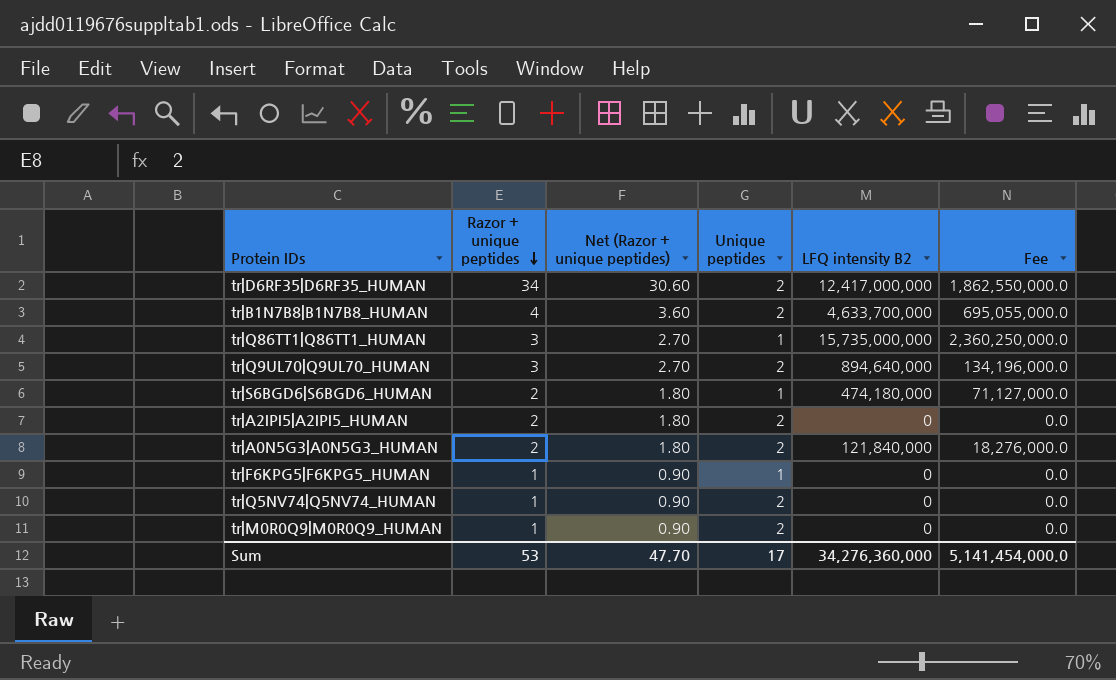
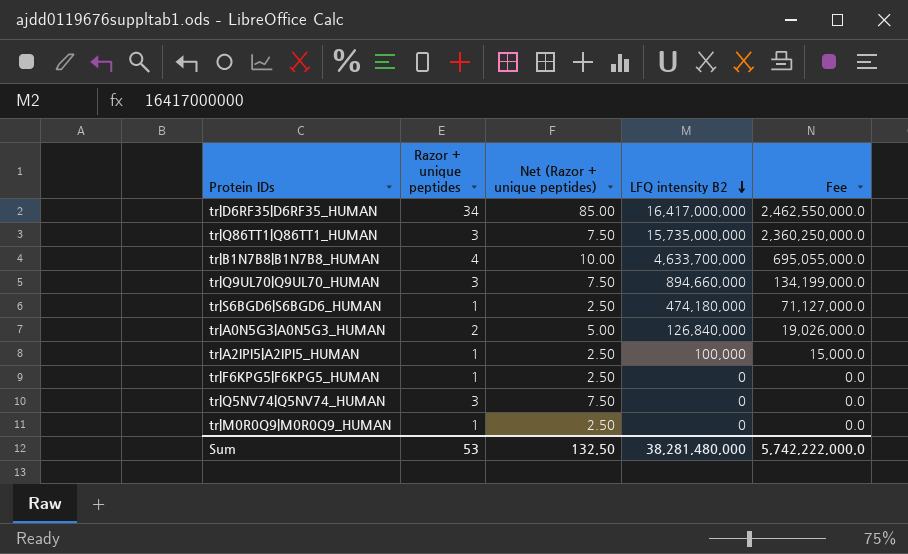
row order: Razor + unique peptides descending -> LFQ intensity B2 descending
column Unique peptides | position: 4 -> none
column Net (Razor + unique peptides) | formula: [Razor + unique peptides] * 0.9 -> [Razor + unique peptides] * 2.5
tr|D6RF35|D6RF35_HUMAN | LFQ intensity B2: 12,417,000,000 -> 16,417,000,000
tr|D6RF35|D6RF35_HUMAN | Fee: 1,862,550,000.0 -> 2,462,550,000.0
tr|Q9UL70|Q9UL70_HUMAN | LFQ intensity B2: 894,640,000 -> 894,660,000
tr|Q9UL70|Q9UL70_HUMAN | Fee: 134,196,000.0 -> 134,199,000.0
tr|S6BGD6|S6BGD6_HUMAN | Razor + unique peptides: 2 -> 1
tr|A0N5G3|A0N5G3_HUMAN | LFQ intensity B2: 121,840,000 -> 126,840,000
tr|A0N5G3|A0N5G3_HUMAN | Fee: 18,276,000.0 -> 19,026,000.0
tr|A2IPI5|A2IPI5_HUMAN | Razor + unique peptides: 2 -> 1
tr|A2IPI5|A2IPI5_HUMAN | LFQ intensity B2: 0 -> 100,000
tr|A2IPI5|A2IPI5_HUMAN | Fee: 0.0 -> 15,000.0
tr|Q5NV74|Q5NV74_HUMAN | Razor + unique peptides: 1 -> 3
Sum | Net (Razor + unique peptides): 47.70 -> 132.50
Sum | LFQ intensity B2: 34,276,360,000 -> 38,281,480,000
Sum | Fee: 5,141,454,000.0 -> 5,742,222,000.0

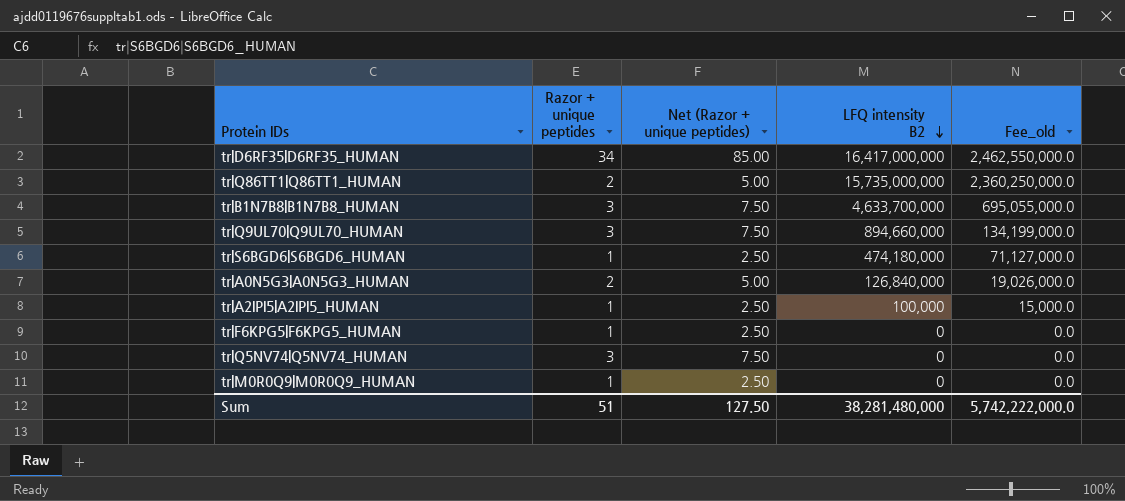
column name: Fee -> Fee_old
tr|Q86TT1|Q86TT1_HUMAN | Razor + unique peptides: 3 -> 2
tr|Q86TT1|Q86TT1_HUMAN | Net (Razor + unique peptides): 7.50 -> 5.00
tr|B1N7B8|B1N7B8_HUMAN | Razor + unique peptides: 4 -> 3
tr|B1N7B8|B1N7B8_HUMAN | Net (Razor + unique peptides): 10.00 -> 7.50
Sum | Razor + unique peptides: 53 -> 51
Sum | Net (Razor + unique peptides): 132.50 -> 127.50

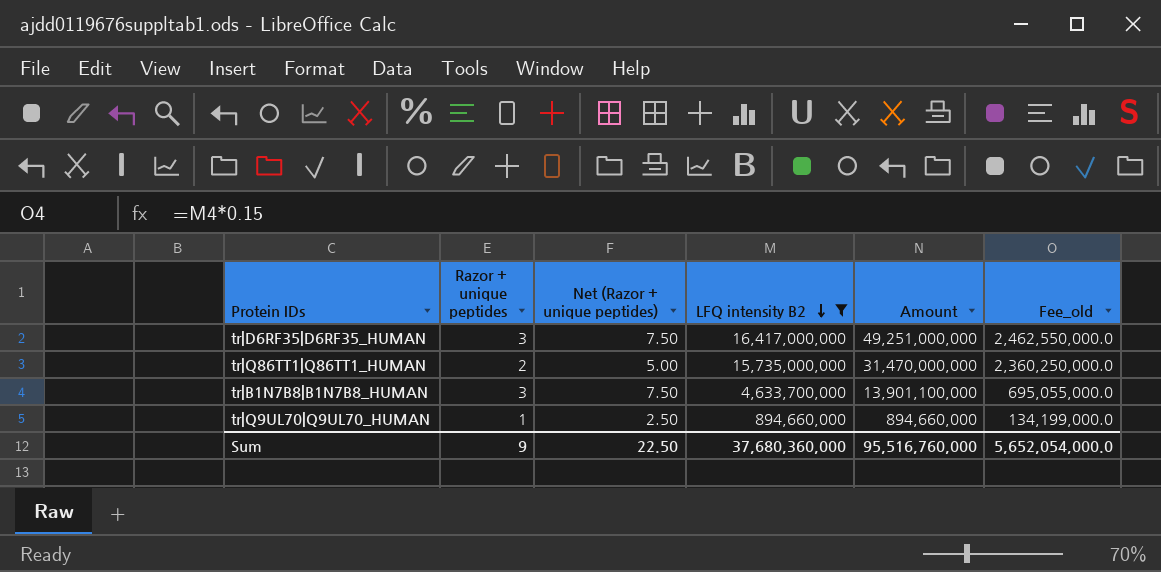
filter: none -> LFQ intensity B2 >= 894,660,000
column Amount | formula: none -> [Razor + unique peptides] * [LFQ intensity B2]
tr|D6RF35|D6RF35_HUMAN | Razor + unique peptides: 34 -> 3
tr|D6RF35|D6RF35_HUMAN | Net (Razor + unique peptides): 85.00 -> 7.50
tr|Q9UL70|Q9UL70_HUMAN | Razor + unique peptides: 3 -> 1
tr|Q9UL70|Q9UL70_HUMAN | Net (Razor + unique peptides): 7.50 -> 2.50
Sum | Razor + unique peptides: 51 -> 9
Sum | Net (Razor + unique peptides): 127.50 -> 22.50
Sum | LFQ intensity B2: 38,281,480,000 -> 37,680,360,000
Sum | Fee_old: 5,742,222,000.0 -> 5,652,054,000.0

